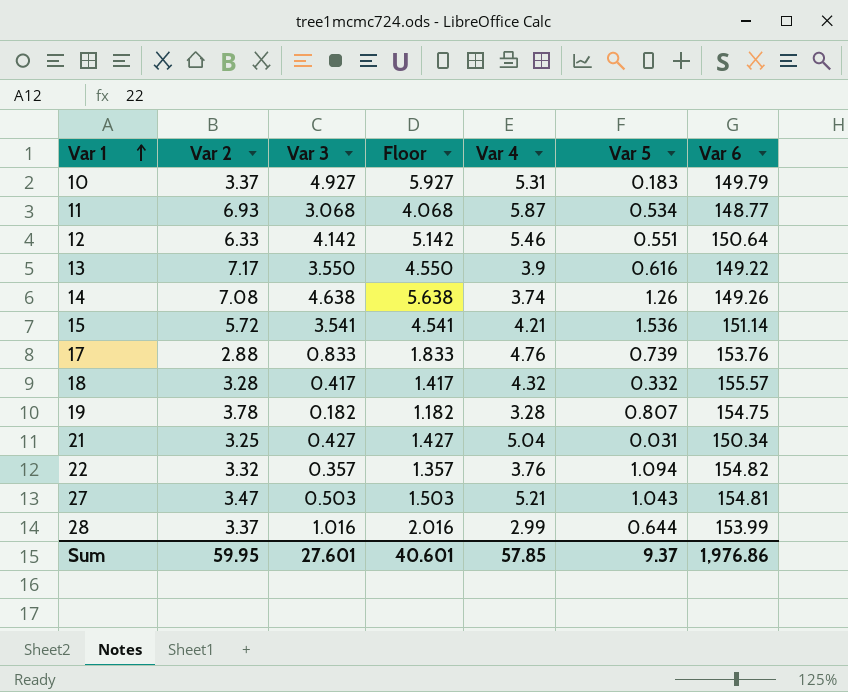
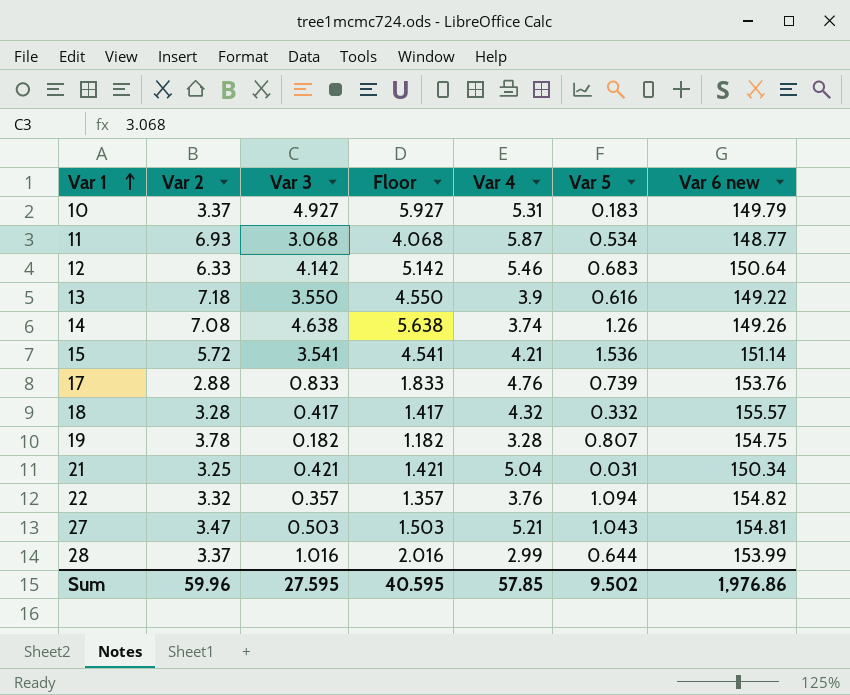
column name: Var 6 -> Var 6 new
12 | Var 5: 0.551 -> 0.683
13 | Var 2: 7.17 -> 7.18
21 | Var 3: 0.427 -> 0.421
21 | Floor: 1.427 -> 1.421
Sum | Var 2: 59.95 -> 59.96
Sum | Var 3: 27.601 -> 27.595
Sum | Floor: 40.601 -> 40.595
Sum | Var 5: 9.37 -> 9.502

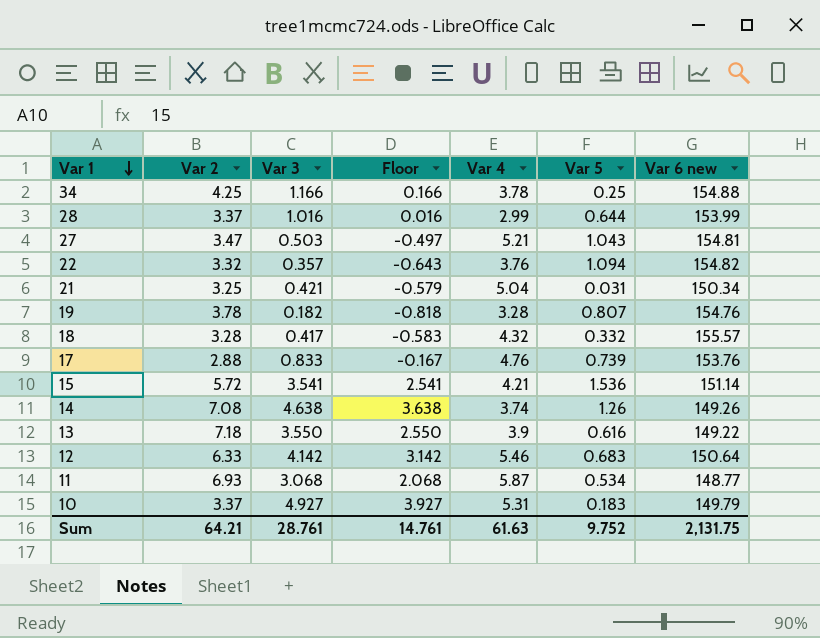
row order: Var 1 ascending -> Var 1 descending
column Floor | formula: [Var 3] + 1 -> [Var 3] - 1
row 34: none -> 4.25 | 1.166 | 0.166 | 3.78 | 0.25 | 154.88
19 | Var 6 new: 154.75 -> 154.76
Sum | Var 2: 59.96 -> 64.21
Sum | Var 3: 27.595 -> 28.761
Sum | Floor: 40.595 -> 14.761
Sum | Var 4: 57.85 -> 61.63
Sum | Var 5: 9.502 -> 9.752
Sum | Var 6 new: 1,976.86 -> 2,131.75

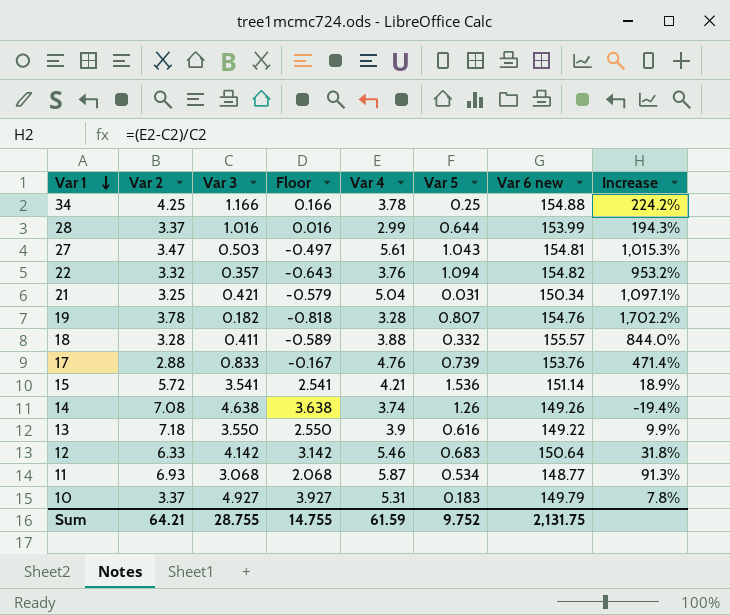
column Increase | formula: none -> ([Var 4] - [Var 3]) / [Var 3]
27 | Var 4: 5.21 -> 5.61
18 | Var 3: 0.417 -> 0.411
18 | Floor: -0.583 -> -0.589
18 | Var 4: 4.32 -> 3.88
Sum | Var 3: 28.761 -> 28.755
Sum | Floor: 14.761 -> 14.755
Sum | Var 4: 61.63 -> 61.59

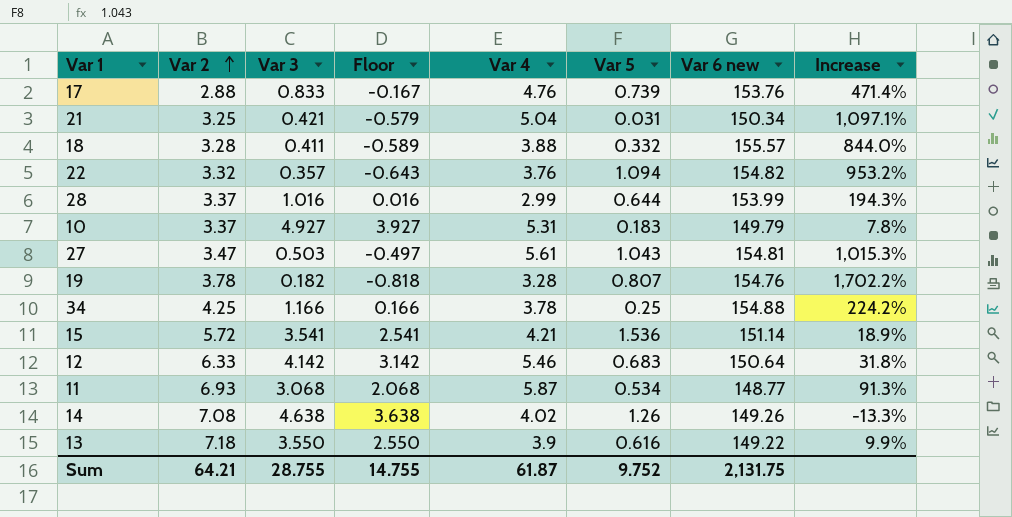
row order: Var 1 descending -> Var 2 ascending
14 | Var 4: 3.74 -> 4.02
14 | Increase: -19.4% -> -13.3%
Sum | Var 4: 61.59 -> 61.87

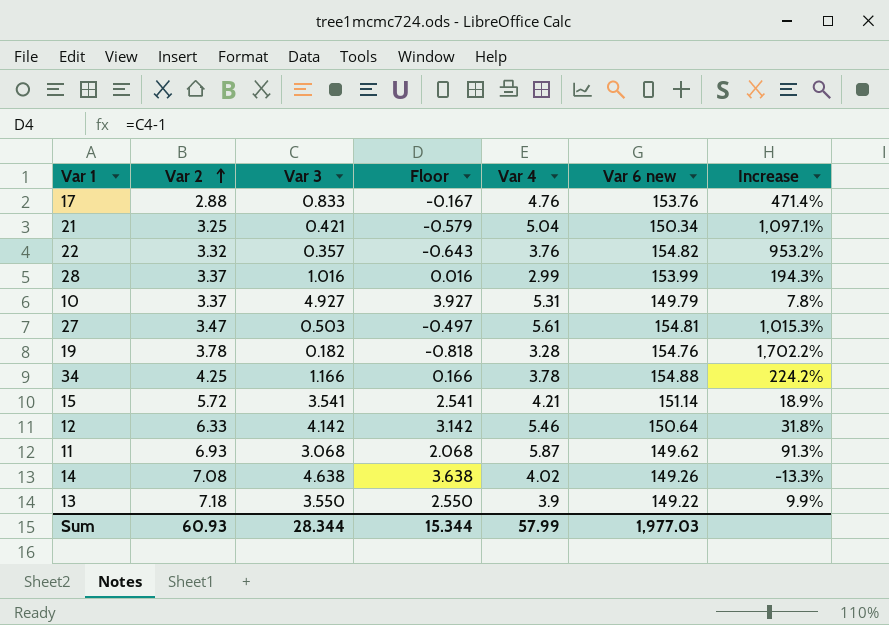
column Var 5 | position: 6 -> none
row 18: 3.28 | 0.411 | -0.589 | 3.88 | 0.332 | 155.57 | 844.0% -> none
11 | Var 6 new: 148.77 -> 149.62
Sum | Var 2: 64.21 -> 60.93
Sum | Var 3: 28.755 -> 28.344
Sum | Floor: 14.755 -> 15.344
Sum | Var 4: 61.87 -> 57.99
Sum | Var 6 new: 2,131.75 -> 1,977.03

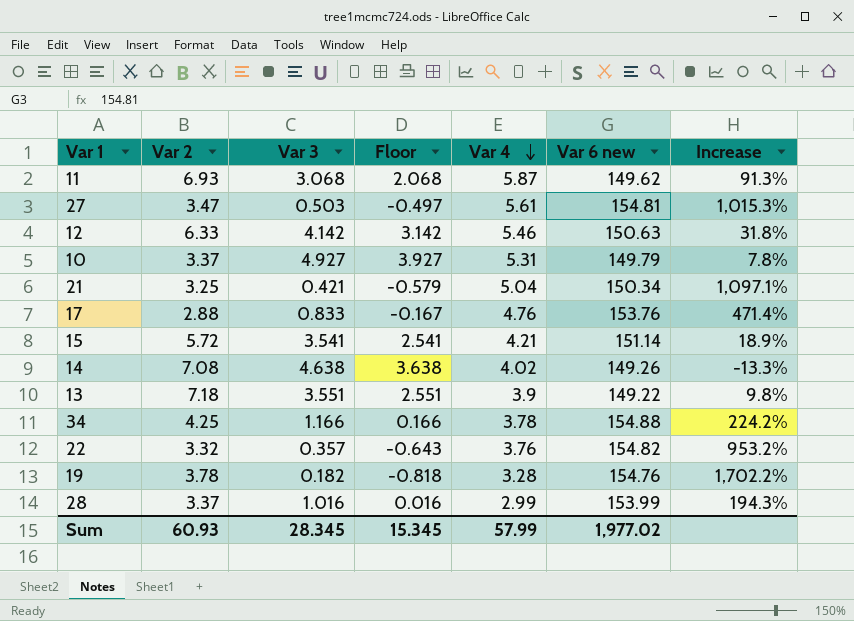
row order: Var 2 ascending -> Var 4 descending
12 | Var 6 new: 150.64 -> 150.63
13 | Var 3: 3.550 -> 3.551
13 | Floor: 2.550 -> 2.551
13 | Increase: 9.9% -> 9.8%
Sum | Var 3: 28.344 -> 28.345
Sum | Floor: 15.344 -> 15.345
Sum | Var 6 new: 1,977.03 -> 1,977.02

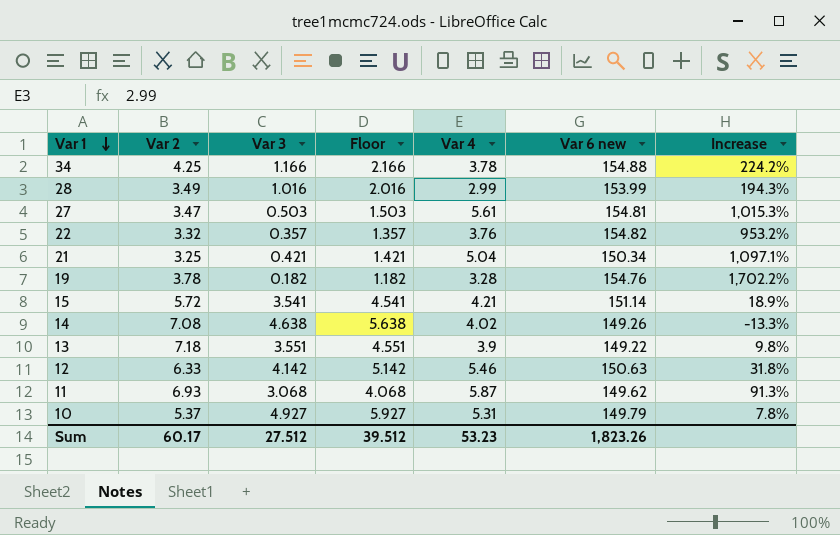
row order: Var 4 descending -> Var 1 descending
column Floor | formula: [Var 3] - 1 -> [Var 3] + 1
row 17: 2.88 | 0.833 | -0.167 | 4.76 | 153.76 | 471.4% -> none
28 | Var 2: 3.37 -> 3.49
10 | Var 2: 3.37 -> 5.37
Sum | Var 2: 60.93 -> 60.17
Sum | Var 3: 28.345 -> 27.512
Sum | Floor: 15.345 -> 39.512
Sum | Var 4: 57.99 -> 53.23
Sum | Var 6 new: 1,977.02 -> 1,823.26

